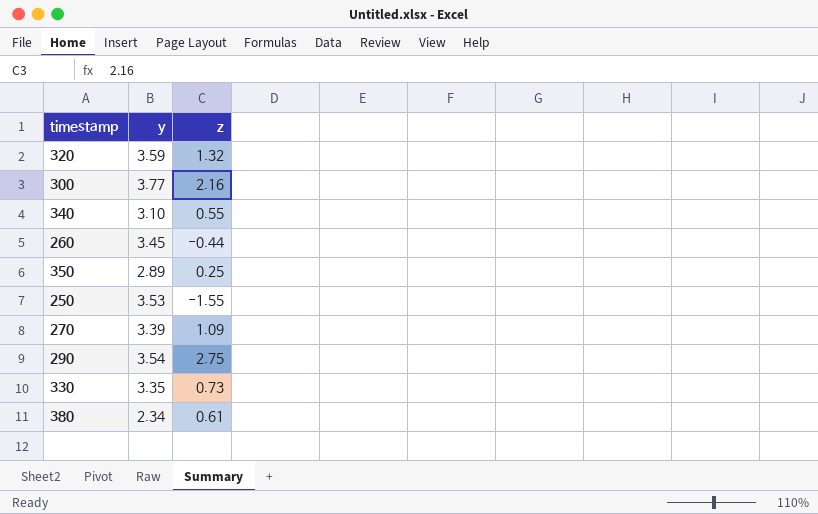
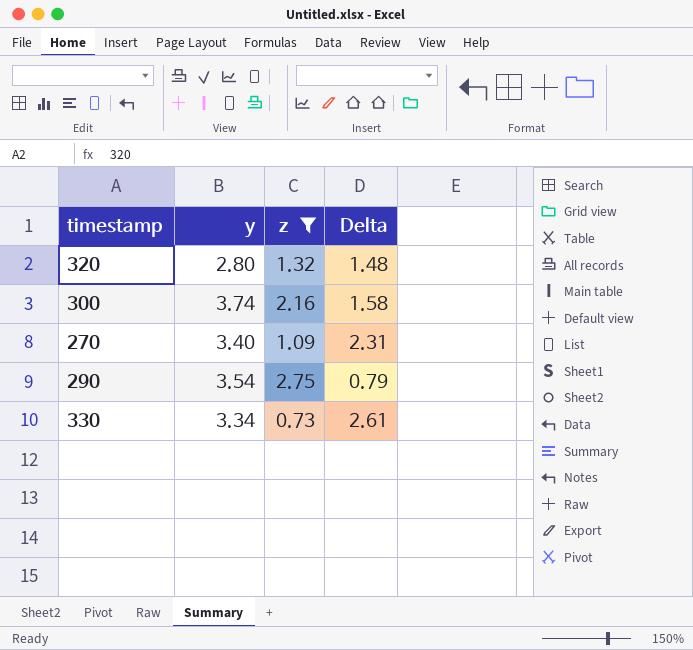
filter: none -> z >= 0.73
column Delta | formula: none -> [y] - [z]
320 | y: 3.59 -> 2.80
300 | y: 3.77 -> 3.74
270 | y: 3.39 -> 3.40
330 | y: 3.35 -> 3.34

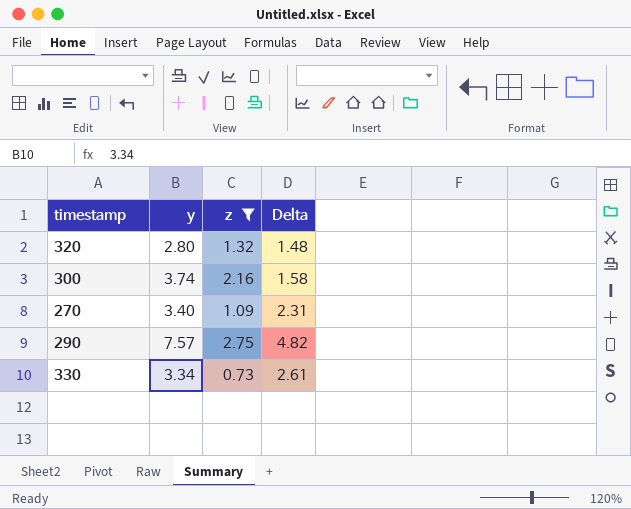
290 | y: 3.54 -> 7.57
290 | Delta: 0.79 -> 4.82

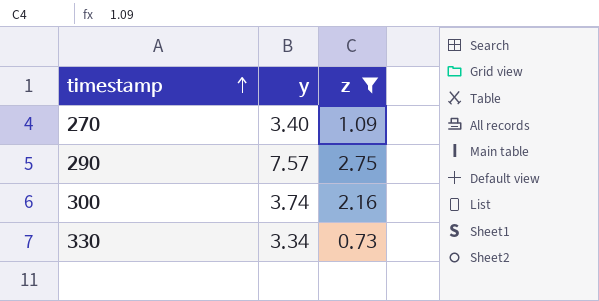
row order: none -> timestamp ascending
column Delta | formula: [y] - [z] -> none
row 320: 2.80 | 1.32 | 1.48 -> none

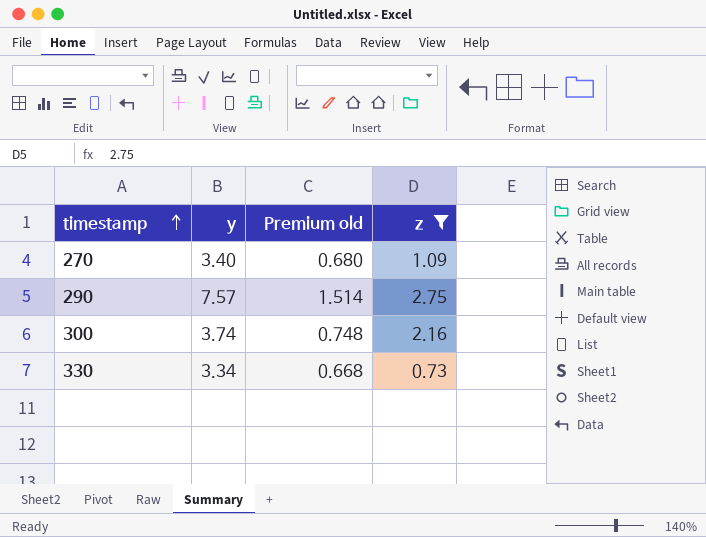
column Premium old | formula: none -> [y] * 0.2

